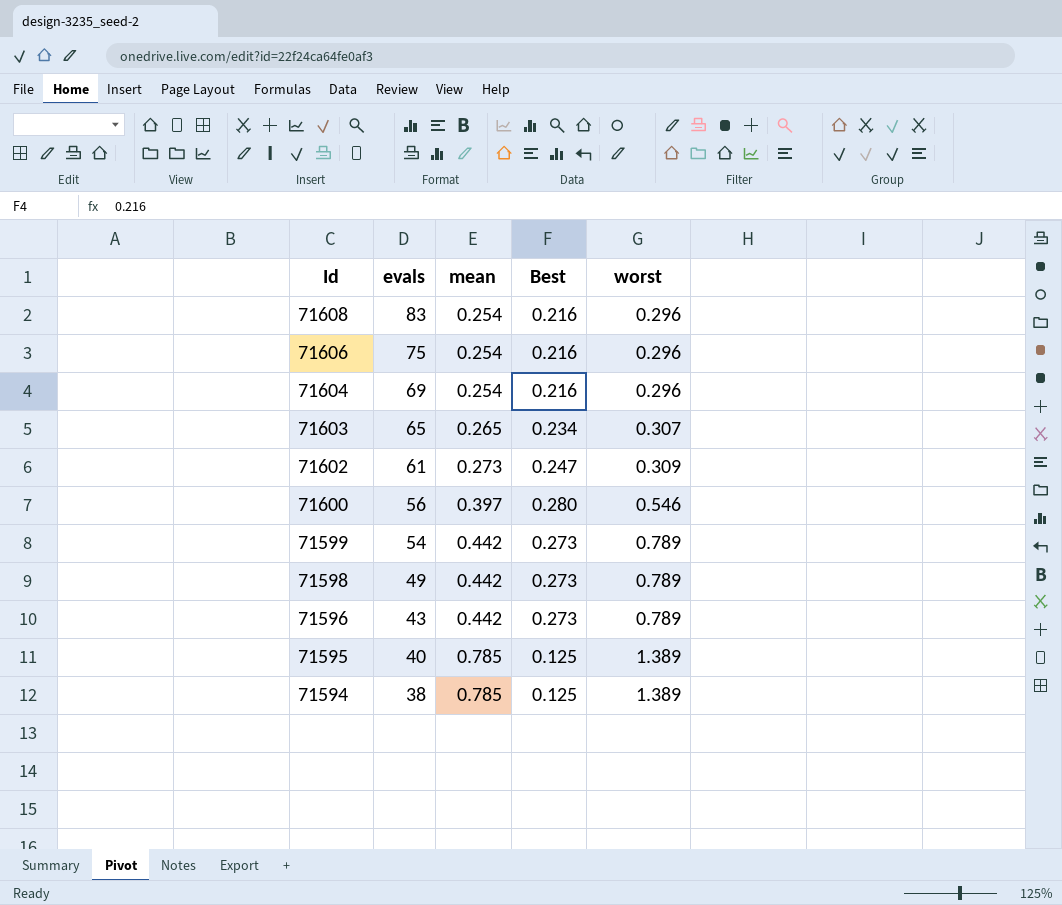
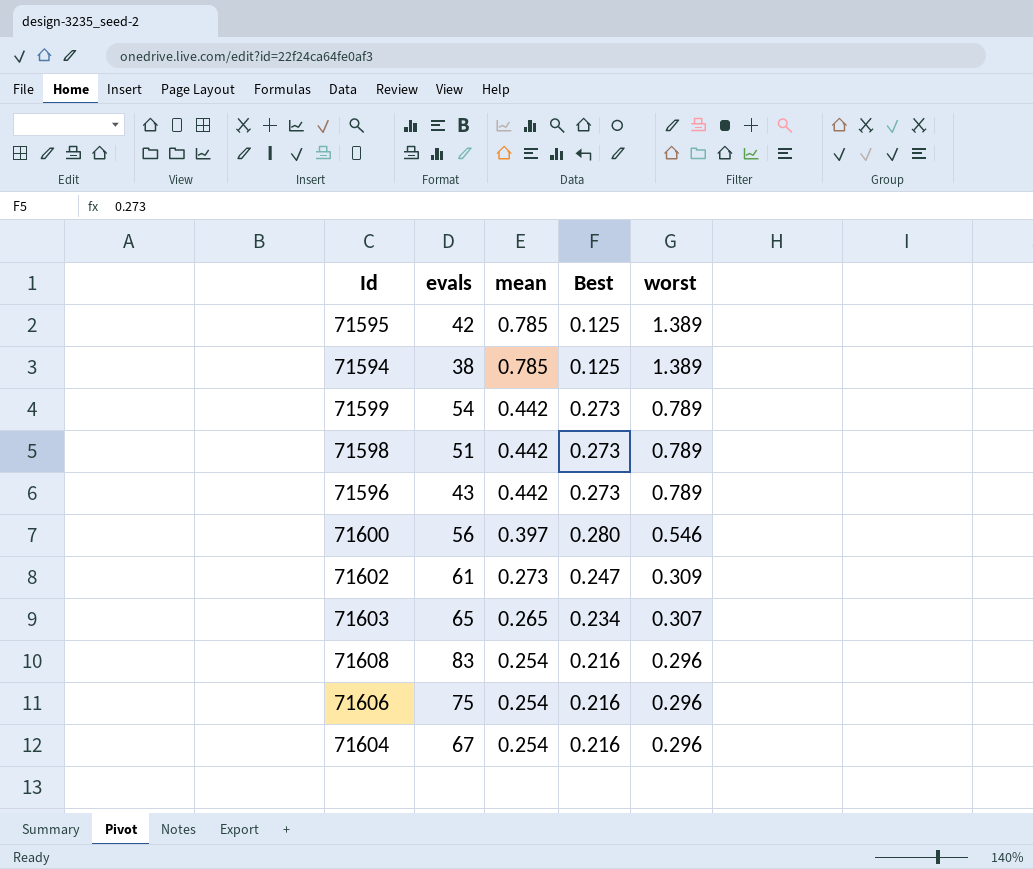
row order: Id descending -> mean descending
71595 | evals: 40 -> 42
71598 | evals: 49 -> 51
71604 | evals: 69 -> 67

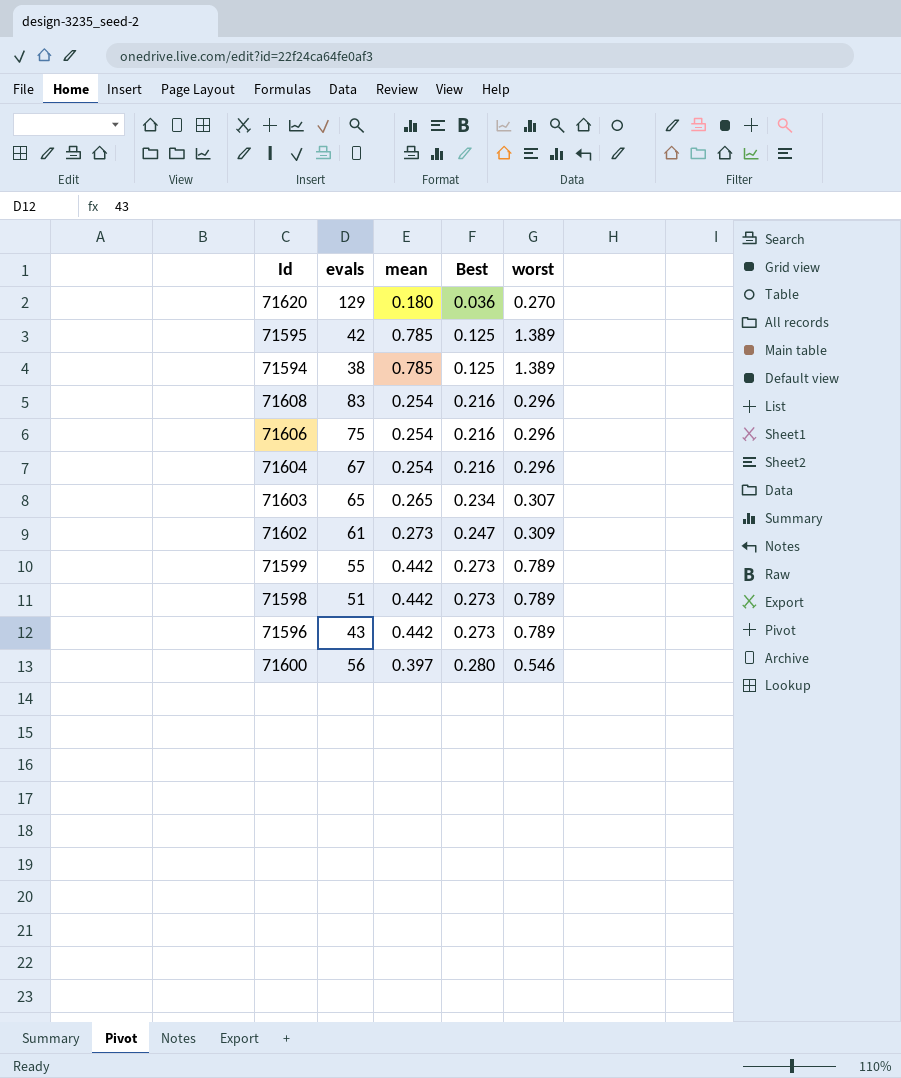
row order: mean descending -> Best ascending
row 71620: none -> 129 | 0.180 | 0.036 | 0.270
71599 | evals: 54 -> 55

